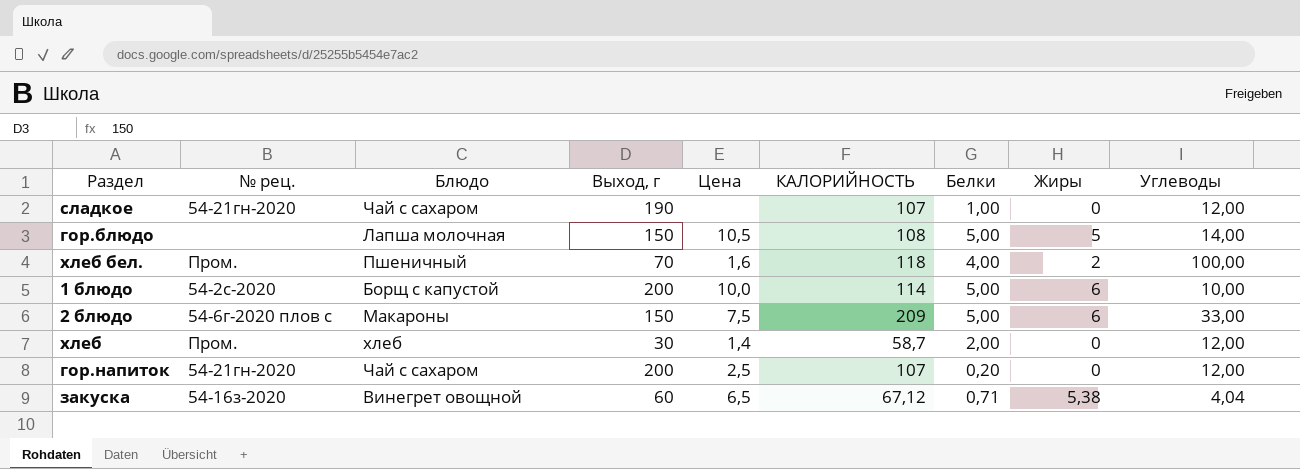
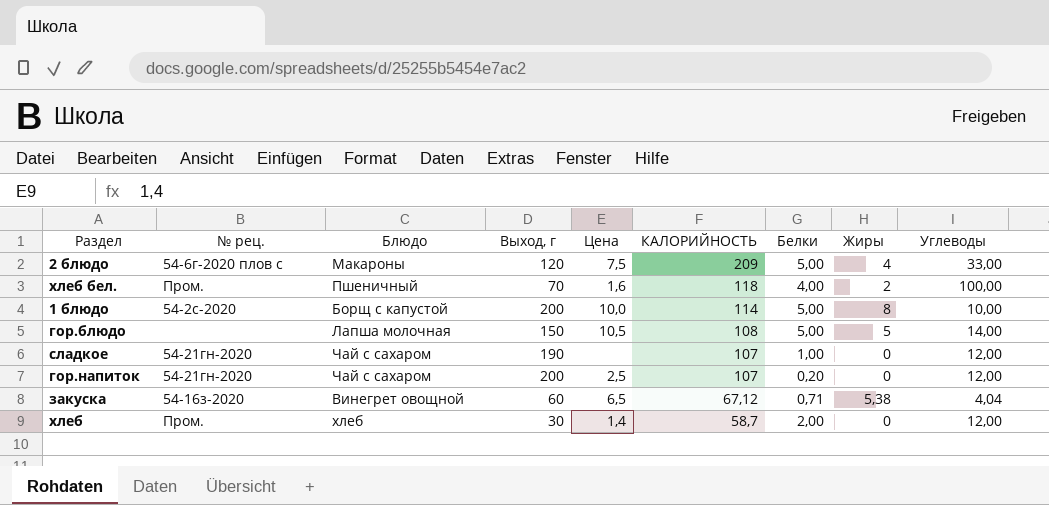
row order: none -> КАЛОРИЙНОСТЬ descending
2 блюдо | Выход, г: 150 -> 120
2 блюдо | Жиры: 6 -> 4
1 блюдо | Жиры: 6 -> 8

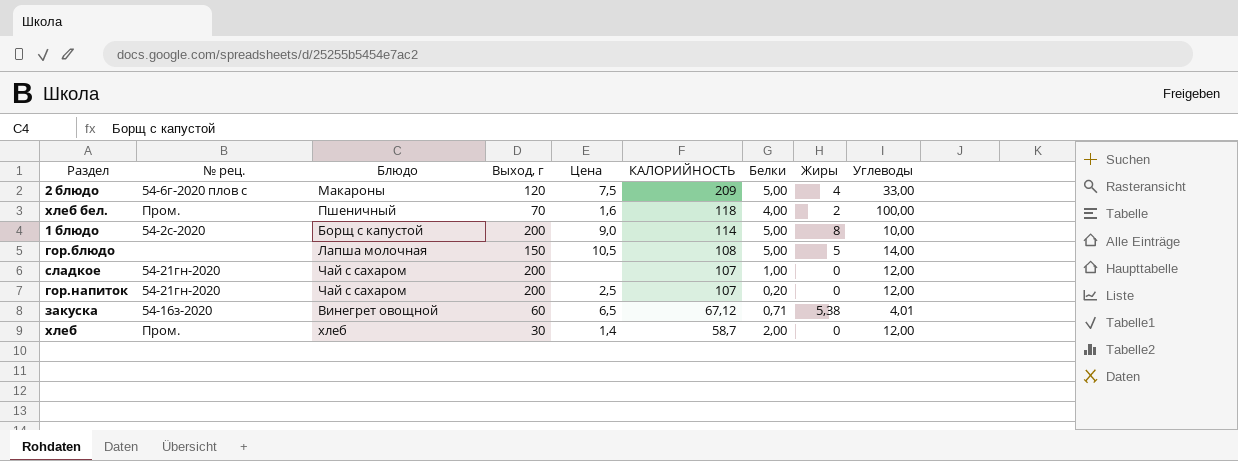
1 блюдо | Цена: 10,0 -> 9,0
сладкое | Выход, г: 190 -> 200
закуска | Углеводы: 4,04 -> 4,01

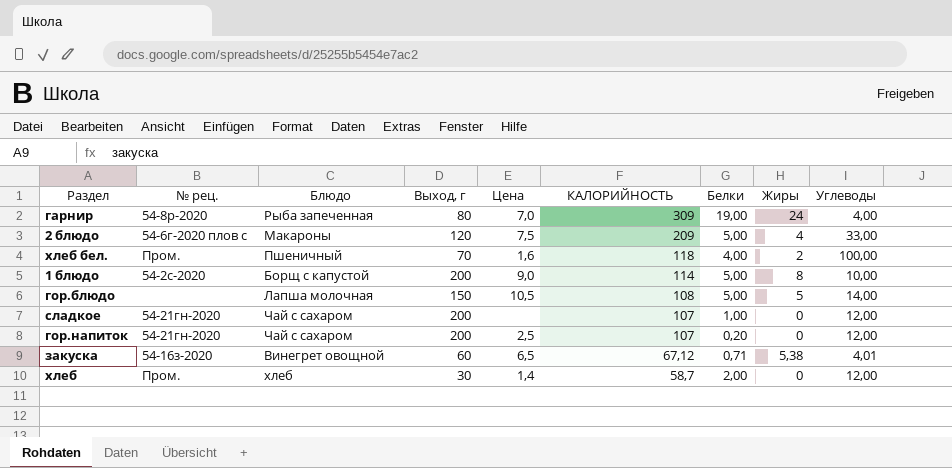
row гарнир: none -> 54-8р-2020 | Рыба запеченная | 80 | 7,0 | 309 | 19,00 | 24 | 4,00

